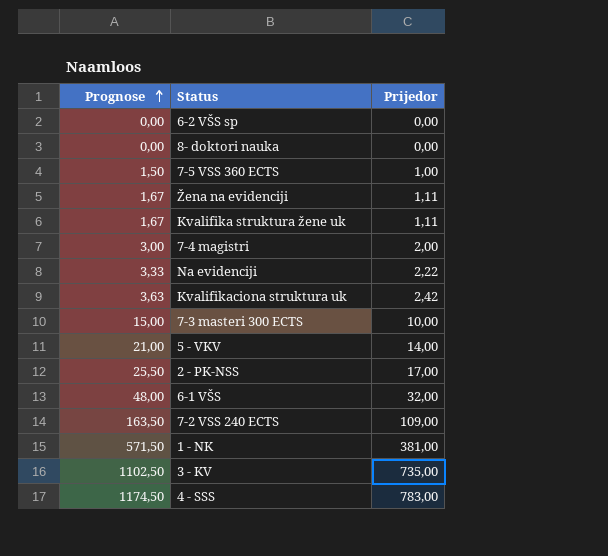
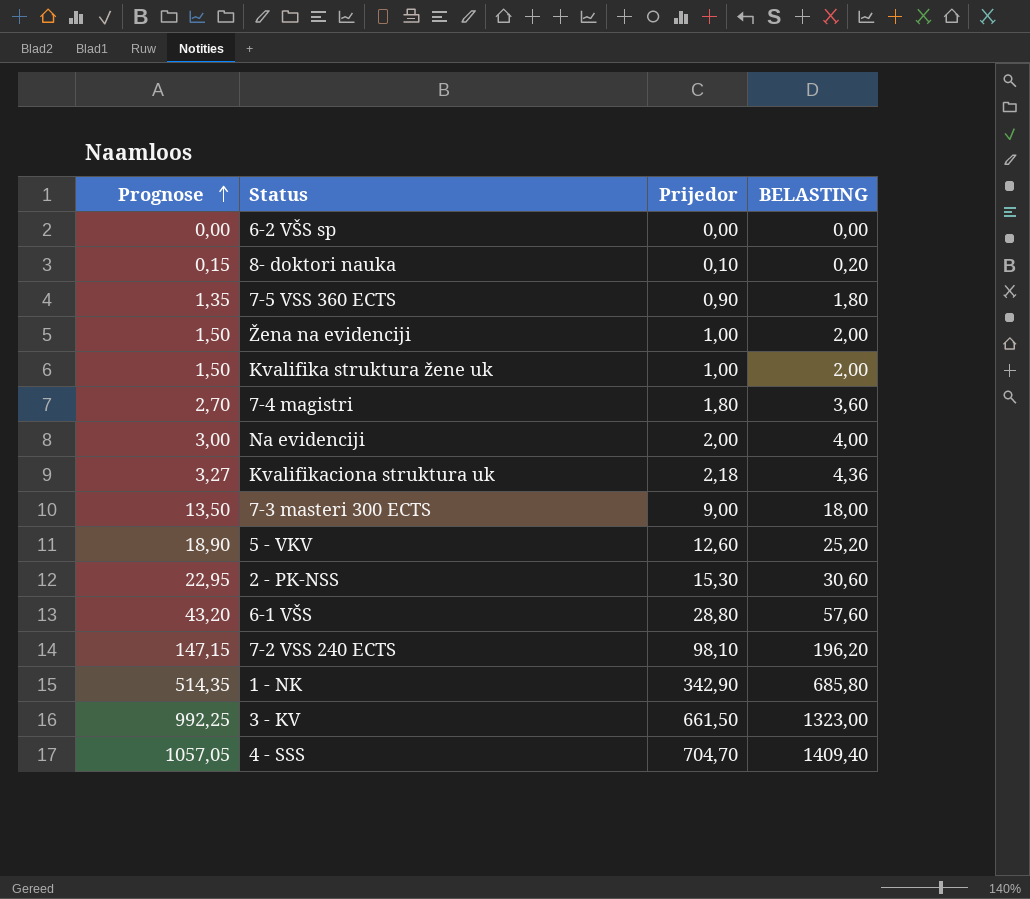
column BELASTING | formula: none -> [Prijedor] * 2
8- doktori nauka | Prognose: 0,00 -> 0,15
8- doktori nauka | Prijedor: 0,00 -> 0,10
7-5 VSS 360 ECTS | Prognose: 1,50 -> 1,35
7-5 VSS 360 ECTS | Prijedor: 1,00 -> 0,90
Žena na evidenciji | Prognose: 1,67 -> 1,50
Žena na evidenciji | Prijedor: 1,11 -> 1,00
Kvalifika struktura žene uk | Prognose: 1,67 -> 1,50
Kvalifika struktura žene uk | Prijedor: 1,11 -> 1,00
7-4 magistri | Prognose: 3,00 -> 2,70
7-4 magistri | Prijedor: 2,00 -> 1,80
Na evidenciji | Prognose: 3,33 -> 3,00
Na evidenciji | Prijedor: 2,22 -> 2,00
Kvalifikaciona struktura uk | Prognose: 3,63 -> 3,27
Kvalifikaciona struktura uk | Prijedor: 2,42 -> 2,18
7-3 masteri 300 ECTS | Prognose: 15,00 -> 13,50
7-3 masteri 300 ECTS | Prijedor: 10,00 -> 9,00
5 - VKV | Prognose: 21,00 -> 18,90
5 - VKV | Prijedor: 14,00 -> 12,60
2 - PK-NSS | Prognose: 25,50 -> 22,95
2 - PK-NSS | Prijedor: 17,00 -> 15,30
6-1 VŠS | Prognose: 48,00 -> 43,20
6-1 VŠS | Prijedor: 32,00 -> 28,80
7-2 VSS 240 ECTS | Prognose: 163,50 -> 147,15
7-2 VSS 240 ECTS | Prijedor: 109,00 -> 98,10
1 - NK | Prognose: 571,50 -> 514,35
1 - NK | Prijedor: 381,00 -> 342,90
3 - KV | Prognose: 1102,50 -> 992,25
3 - KV | Prijedor: 735,00 -> 661,50
4 - SSS | Prognose: 1174,50 -> 1057,05
4 - SSS | Prijedor: 783,00 -> 704,70

